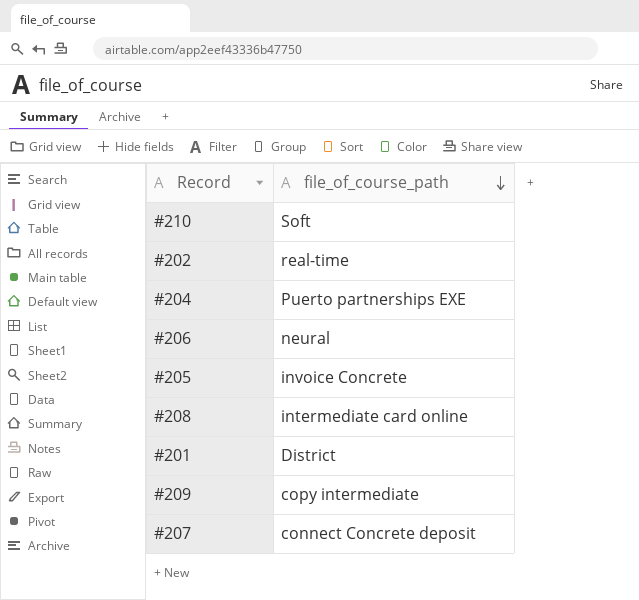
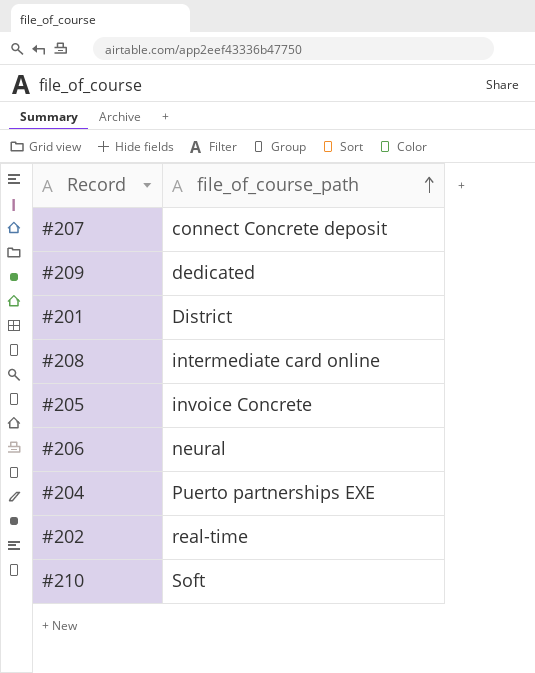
row order: file_of_course_path descending -> file_of_course_path ascending
#209 | file_of_course_path: copy intermediate -> dedicated

